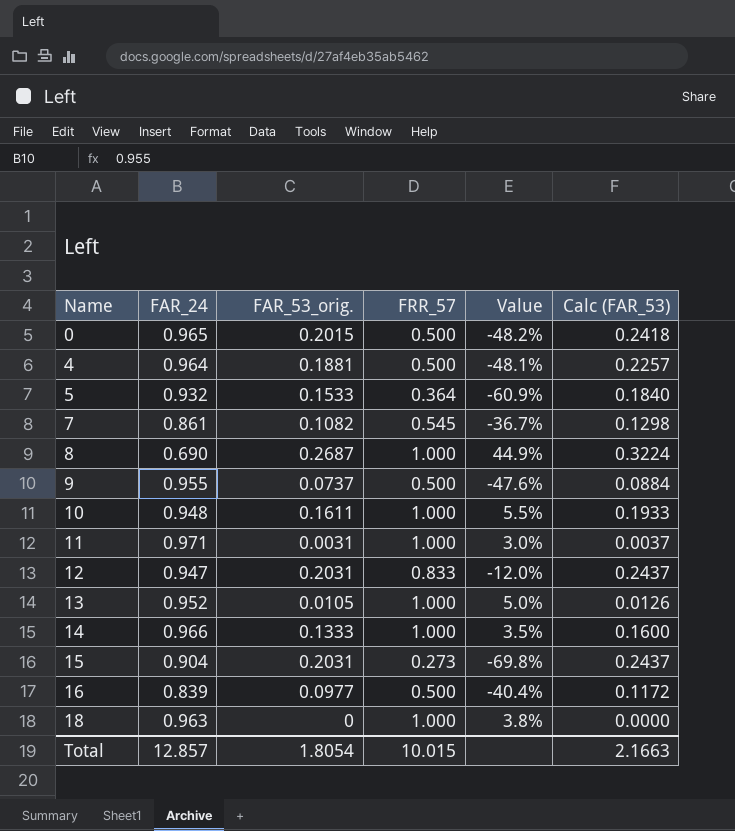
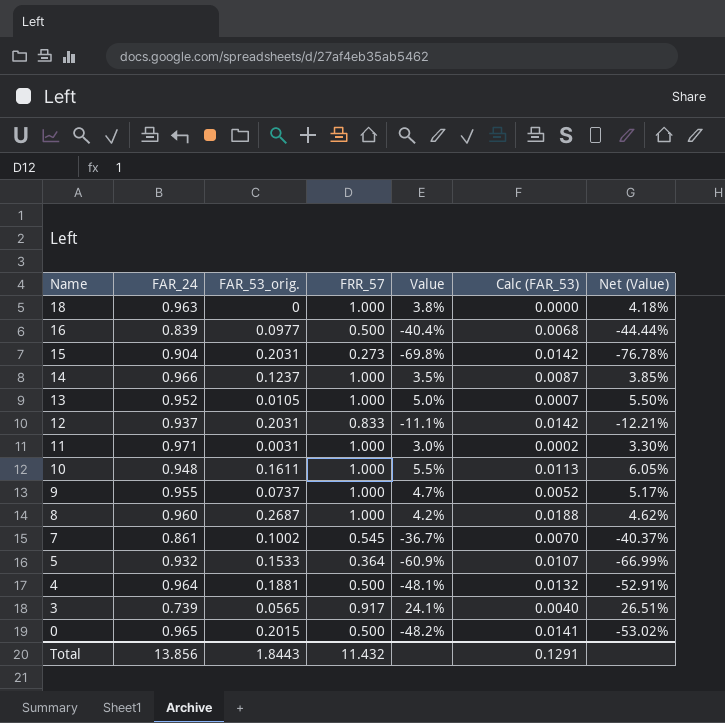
row order: Name ascending -> Name descending
column Calc (FAR_53) | formula: [FAR_53_orig.] * 1.2 -> [FAR_53_orig.] * 0.07
column Net (Value) | formula: none -> [Value] * 1.1
14 | FAR_53_orig.: 0.1333 -> 0.1237
12 | FAR_24: 0.947 -> 0.937
12 | Value: -12.0% -> -11.1%
9 | FRR_57: 0.500 -> 1.000
9 | Value: -47.6% -> 4.7%
8 | FAR_24: 0.690 -> 0.960
8 | Value: 44.9% -> 4.2%
7 | FAR_53_orig.: 0.1082 -> 0.1002
row 3: none -> 0.739 | 0.0565 | 0.917 | 24.1% | 0.0040 | 26.51%
Total | FAR_24: 12.857 -> 13.856
Total | FAR_53_orig.: 1.8054 -> 1.8443
Total | FRR_57: 10.015 -> 11.432
Total | Calc (FAR_53): 2.1663 -> 0.1291

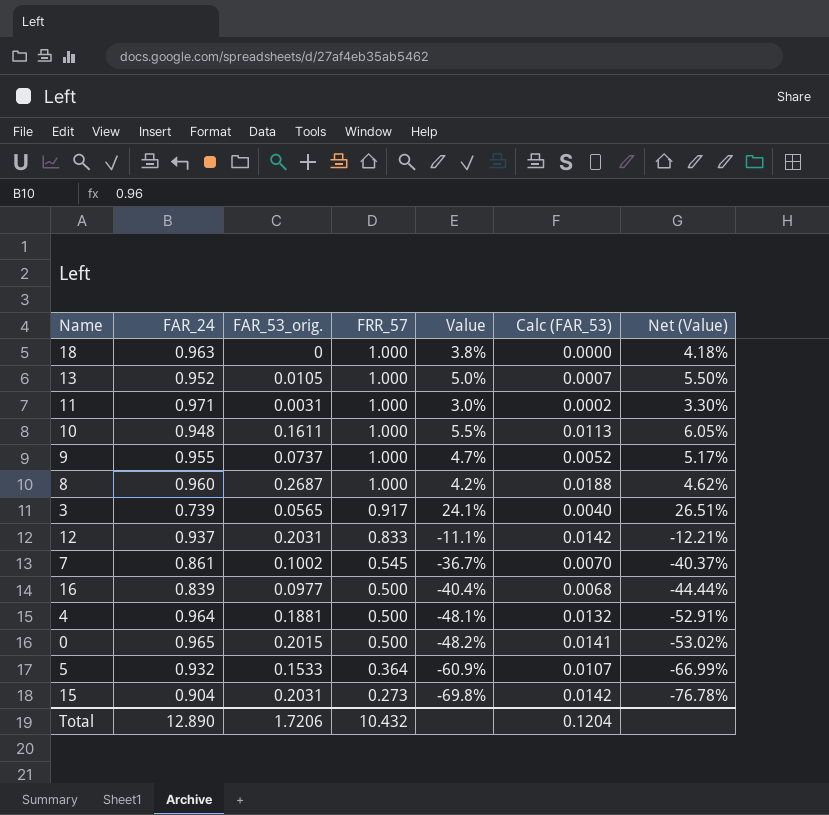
row order: Name descending -> FRR_57 descending
row 14: 0.966 | 0.1237 | 1.000 | 3.5% | 0.0087 | 3.85% -> none
Total | FAR_24: 13.856 -> 12.890
Total | FAR_53_orig.: 1.8443 -> 1.7206
Total | FRR_57: 11.432 -> 10.432
Total | Calc (FAR_53): 0.1291 -> 0.1204

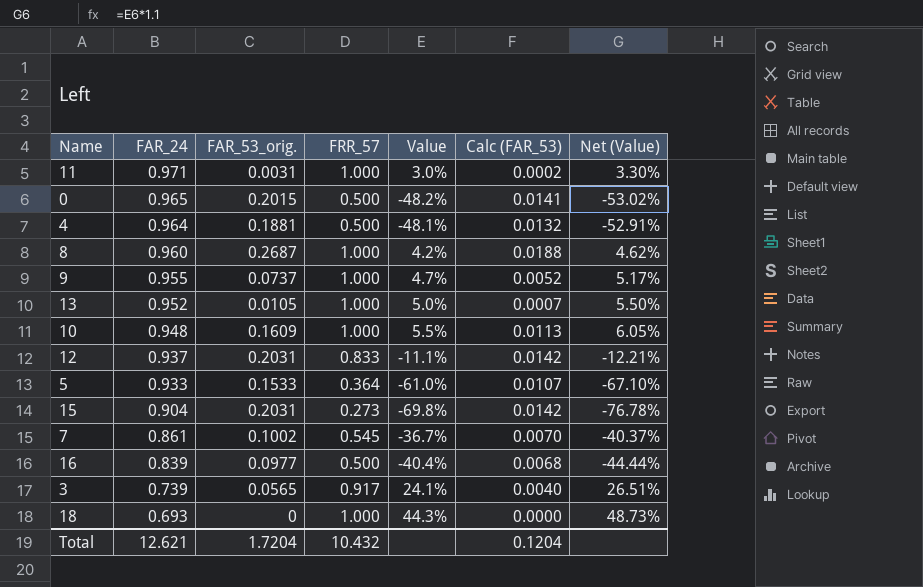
row order: FRR_57 descending -> FAR_24 descending
10 | FAR_53_orig.: 0.1611 -> 0.1609
5 | FAR_24: 0.932 -> 0.933
5 | Value: -60.9% -> -61.0%
5 | Net (Value): -66.99% -> -67.10%
18 | FAR_24: 0.963 -> 0.693
18 | Value: 3.8% -> 44.3%
18 | Net (Value): 4.18% -> 48.73%
Total | FAR_24: 12.890 -> 12.621
Total | FAR_53_orig.: 1.7206 -> 1.7204

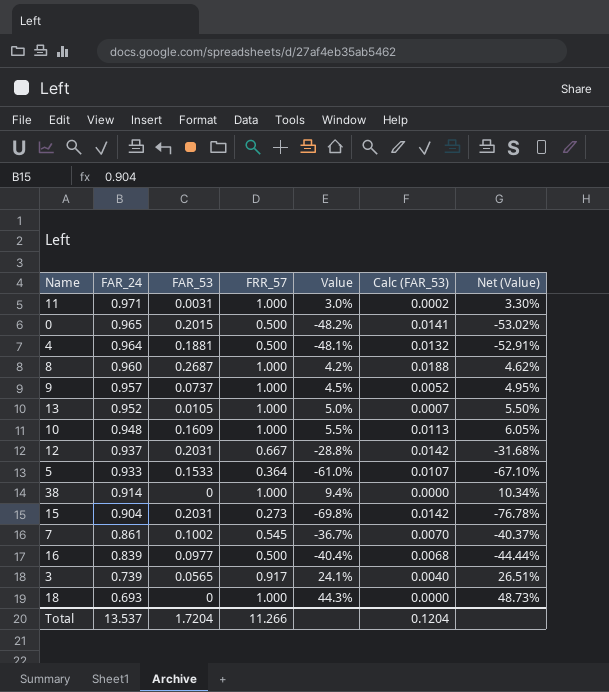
column name: FAR_53_orig. -> FAR_53
9 | FAR_24: 0.955 -> 0.957
9 | Value: 4.7% -> 4.5%
9 | Net (Value): 5.17% -> 4.95%
12 | FRR_57: 0.833 -> 0.667
12 | Value: -11.1% -> -28.8%
12 | Net (Value): -12.21% -> -31.68%
row 38: none -> 0.914 | 0 | 1.000 | 9.4% | 0.0000 | 10.34%
Total | FAR_24: 12.621 -> 13.537
Total | FRR_57: 10.432 -> 11.266

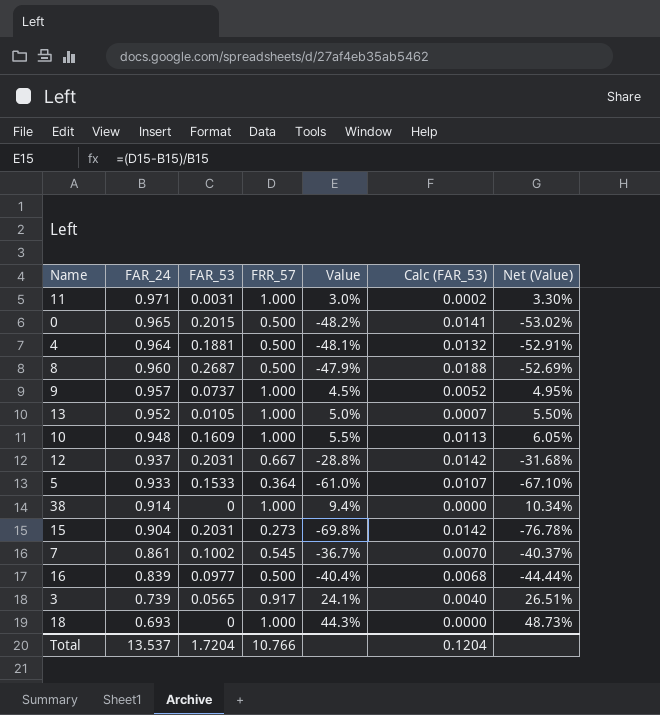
8 | FRR_57: 1.000 -> 0.500
8 | Value: 4.2% -> -47.9%
8 | Net (Value): 4.62% -> -52.69%
Total | FRR_57: 11.266 -> 10.766

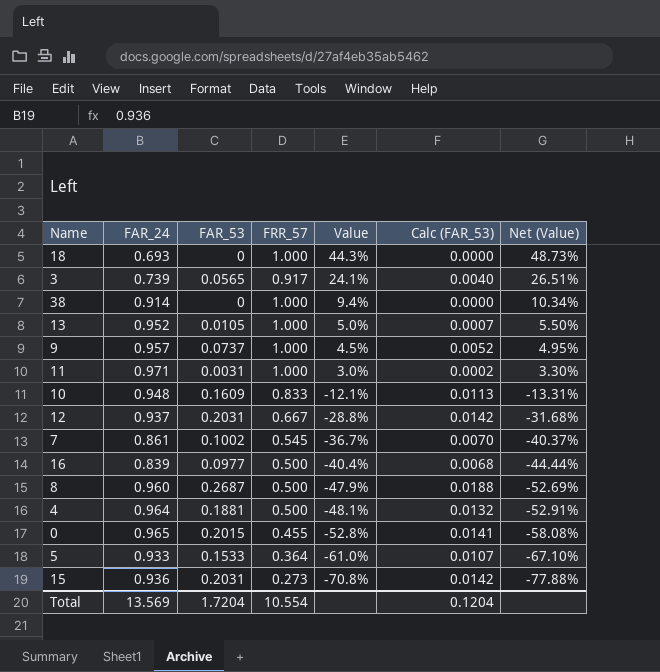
row order: FAR_24 descending -> Value descending
10 | FRR_57: 1.000 -> 0.833
10 | Value: 5.5% -> -12.1%
10 | Net (Value): 6.05% -> -13.31%
0 | FRR_57: 0.500 -> 0.455
0 | Value: -48.2% -> -52.8%
0 | Net (Value): -53.02% -> -58.08%
15 | FAR_24: 0.904 -> 0.936
15 | Value: -69.8% -> -70.8%
15 | Net (Value): -76.78% -> -77.88%
Total | FAR_24: 13.537 -> 13.569
Total | FRR_57: 10.766 -> 10.554

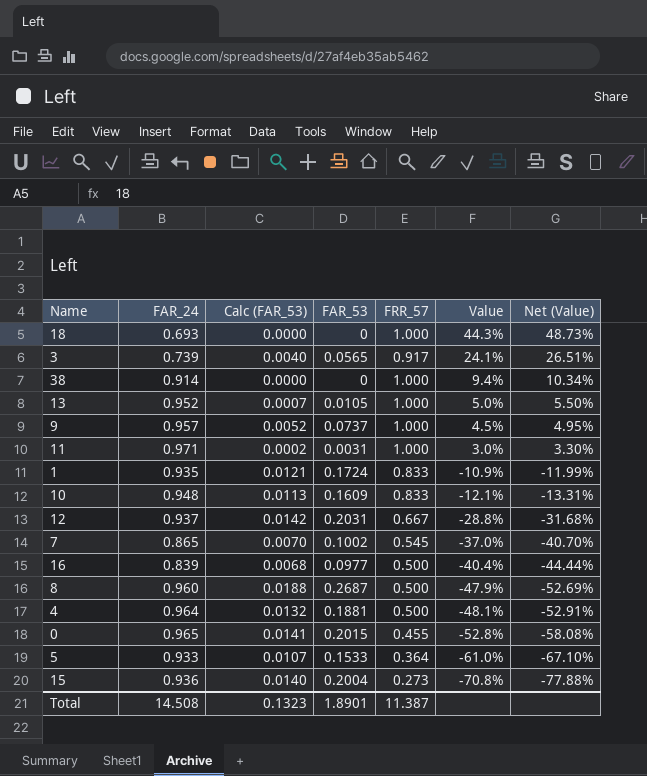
column Calc (FAR_53) | position: 6 -> 3
row 1: none -> 0.935 | 0.0121 | 0.1724 | 0.833 | -10.9% | -11.99%
7 | FAR_24: 0.861 -> 0.865
7 | Value: -36.7% -> -37.0%
7 | Net (Value): -40.37% -> -40.70%
15 | Calc (FAR_53): 0.0142 -> 0.0140
15 | FAR_53: 0.2031 -> 0.2004
Total | FAR_24: 13.569 -> 14.508
Total | Calc (FAR_53): 0.1204 -> 0.1323
Total | FAR_53: 1.7204 -> 1.8901
Total | FRR_57: 10.554 -> 11.387

